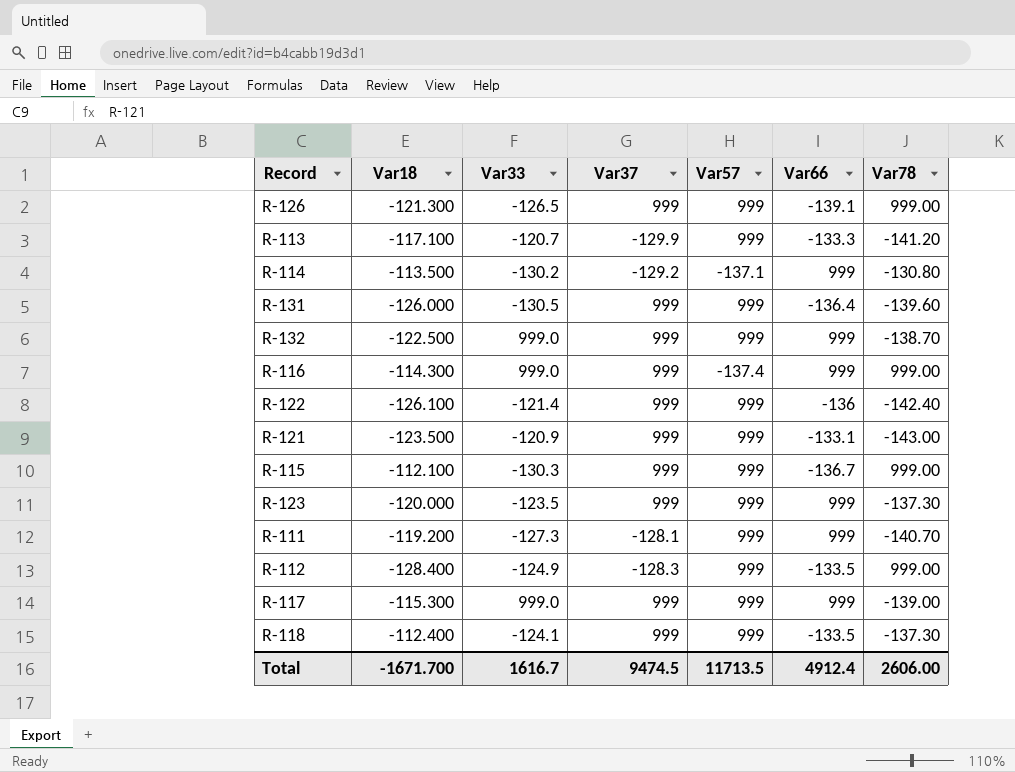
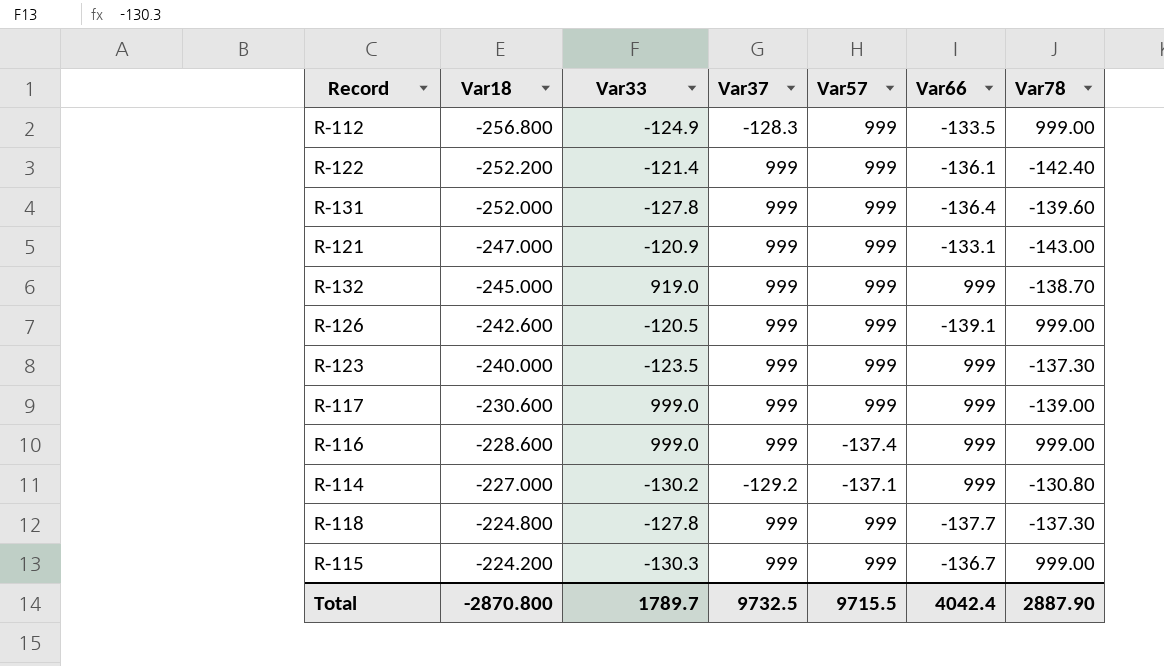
row order: none -> Var18 ascending
row R-113: -117.100 | -120.7 | -129.9 | 999 | -133.3 | -141.20 -> none
row R-111: -119.200 | -127.3 | -128.1 | 999 | 999 | -140.70 -> none
R-112 | Var18: -128.400 -> -256.800
R-122 | Var18: -126.100 -> -252.200
R-122 | Var66: -136 -> -136.1
R-131 | Var18: -126.000 -> -252.000
R-131 | Var33: -130.5 -> -127.8
R-121 | Var18: -123.500 -> -247.000
R-132 | Var18: -122.500 -> -245.000
R-132 | Var33: 999.0 -> 919.0
R-126 | Var18: -121.300 -> -242.600
R-126 | Var33: -126.5 -> -120.5
R-123 | Var18: -120.000 -> -240.000
R-117 | Var18: -115.300 -> -230.600
R-116 | Var18: -114.300 -> -228.600
R-114 | Var18: -113.500 -> -227.000
R-118 | Var18: -112.400 -> -224.800
R-118 | Var33: -124.1 -> -127.8
R-118 | Var66: -133.5 -> -137.7
R-115 | Var18: -112.100 -> -224.200
Total | Var18: -1671.700 -> -2870.800
Total | Var33: 1616.7 -> 1789.7
Total | Var37: 9474.5 -> 9732.5
Total | Var57: 11713.5 -> 9715.5
Total | Var66: 4912.4 -> 4042.4
Total | Var78: 2606.00 -> 2887.90

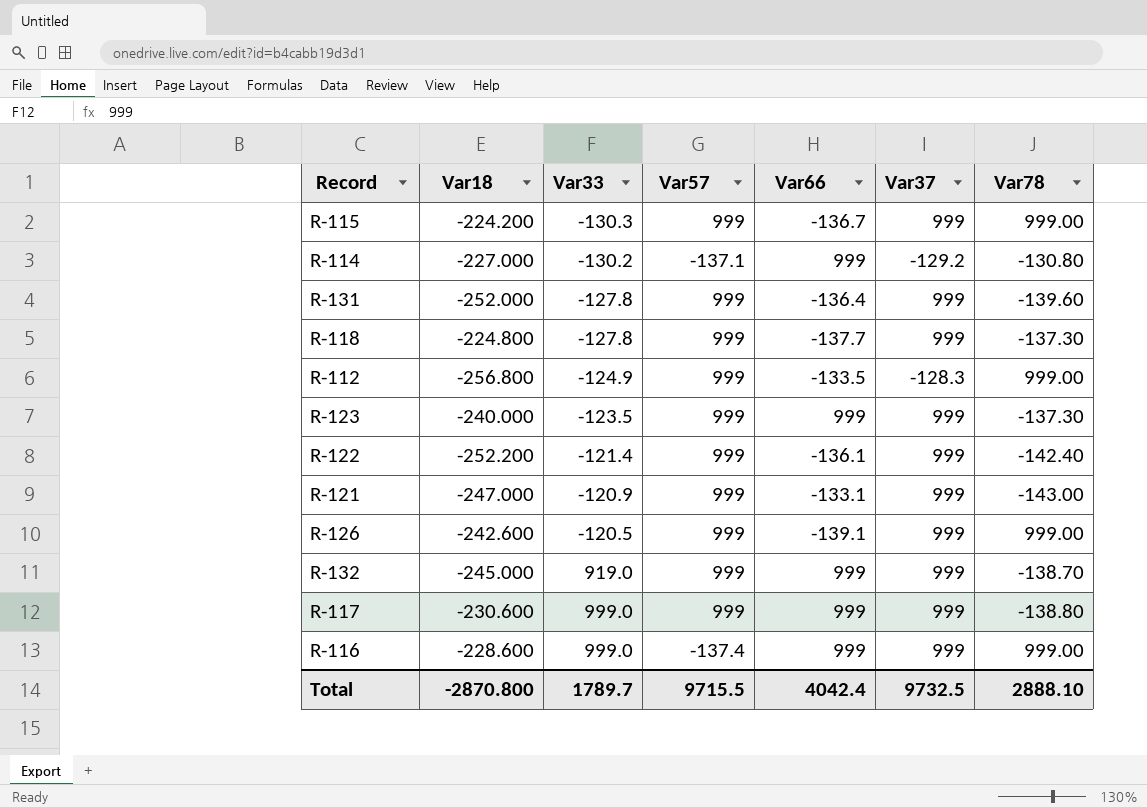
row order: Var18 ascending -> Var33 ascending
column Var37 | position: 4 -> 6
R-117 | Var78: -139.00 -> -138.80
Total | Var78: 2887.90 -> 2888.10

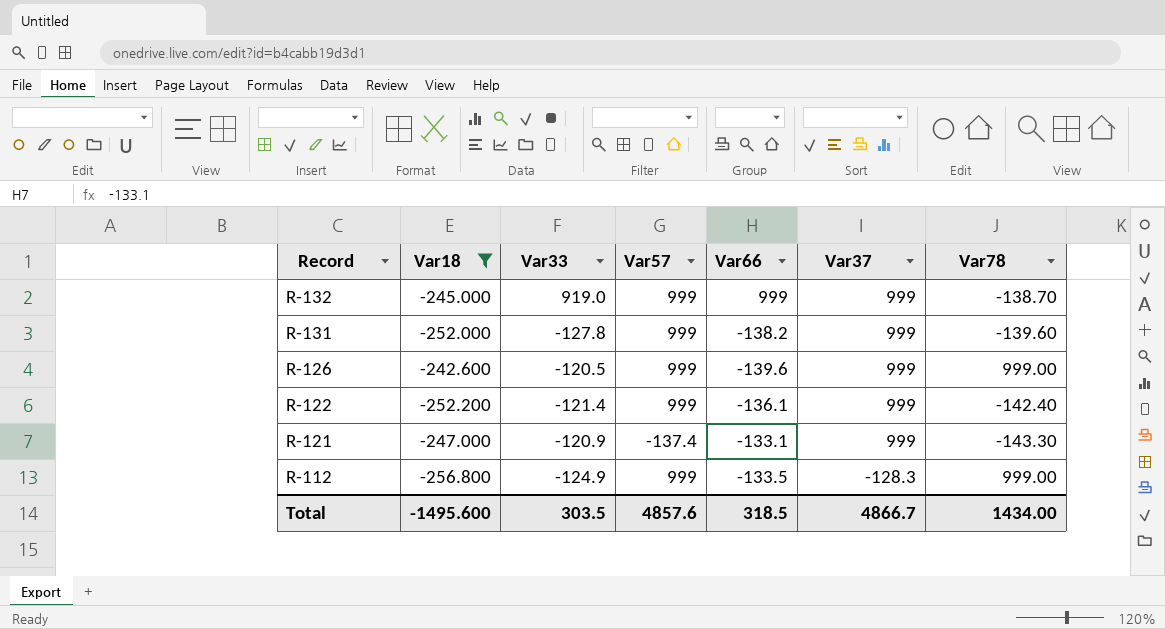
filter: none -> Var18 <= -242.600
row order: Var33 ascending -> Record descending
R-131 | Var66: -136.4 -> -138.2
R-126 | Var66: -139.1 -> -139.6
R-121 | Var57: 999 -> -137.4
R-121 | Var78: -143.00 -> -143.30
Total | Var18: -2870.800 -> -1495.600
Total | Var33: 1789.7 -> 303.5
Total | Var57: 9715.5 -> 4857.6
Total | Var66: 4042.4 -> 318.5
Total | Var37: 9732.5 -> 4866.7
Total | Var78: 2888.10 -> 1434.00

